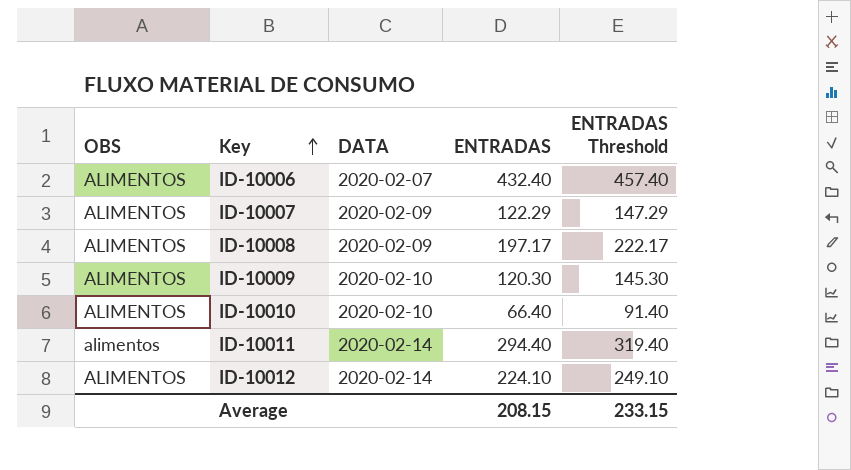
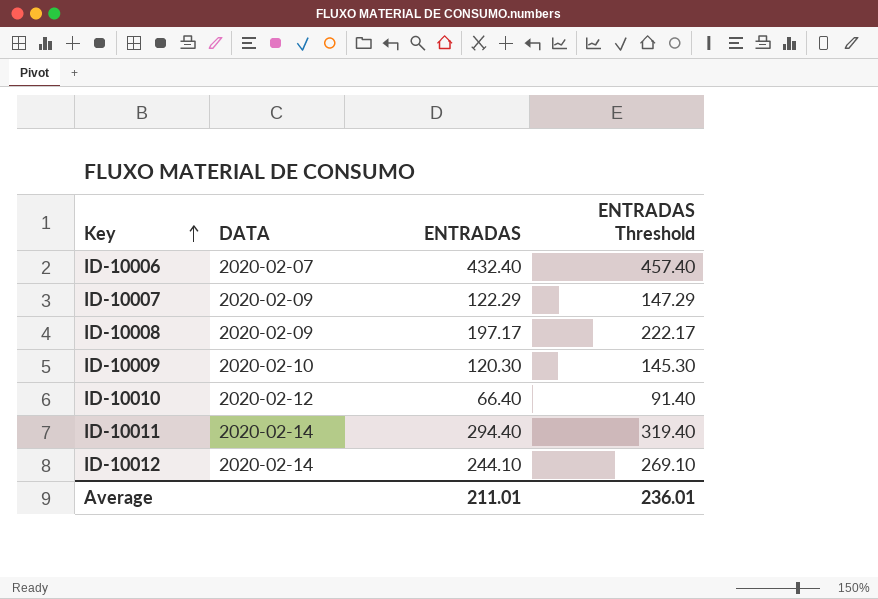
column OBS | position: 1 -> none
ID-10010 | DATA: 2020-02-10 -> 2020-02-12
ID-10012 | ENTRADAS: 224.10 -> 244.10
ID-10012 | ENTRADAS Threshold: 249.10 -> 269.10
Average | ENTRADAS: 208.15 -> 211.01
Average | ENTRADAS Threshold: 233.15 -> 236.01

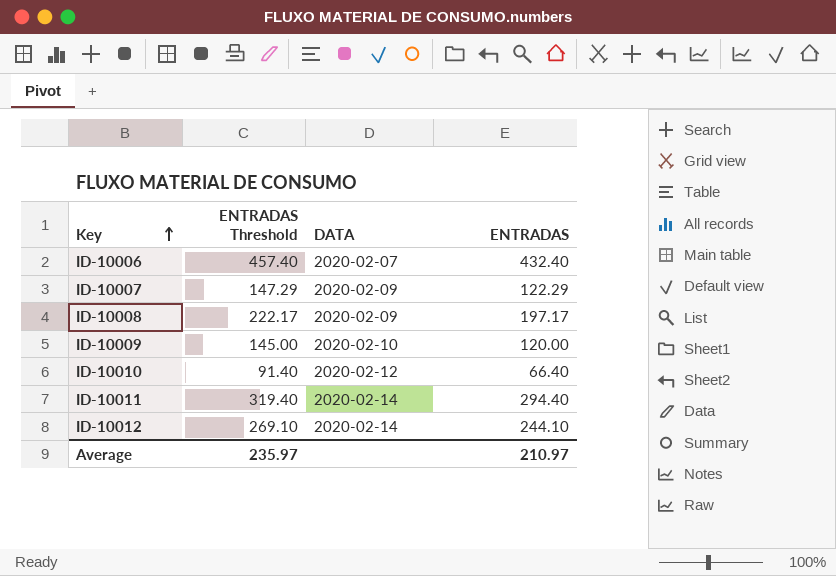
column ENTRADAS Threshold | position: 4 -> 2
ID-10009 | ENTRADAS Threshold: 145.30 -> 145.00
ID-10009 | ENTRADAS: 120.30 -> 120.00
Average | ENTRADAS Threshold: 236.01 -> 235.97
Average | ENTRADAS: 211.01 -> 210.97

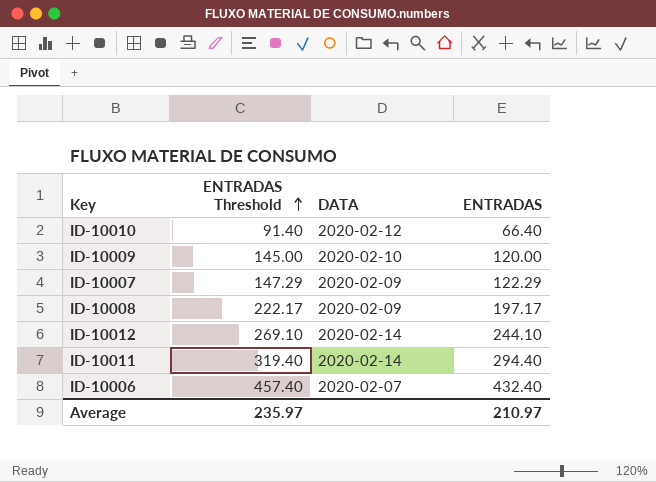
row order: Key ascending -> ENTRADAS Threshold ascending

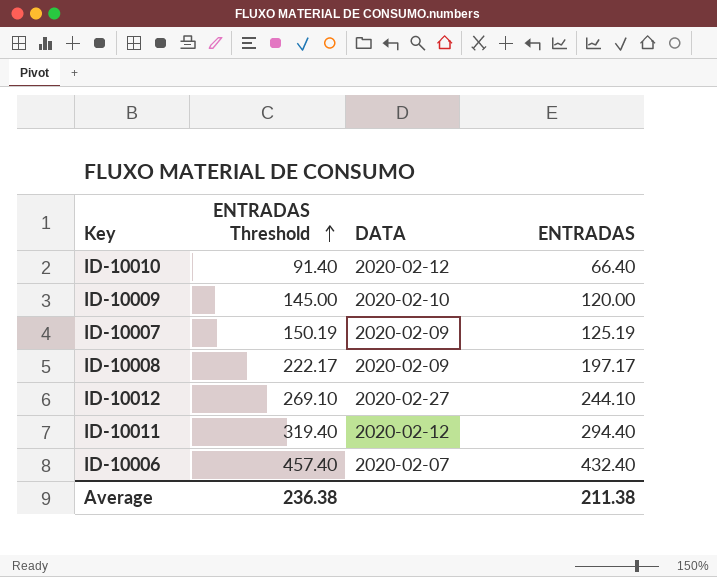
ID-10007 | ENTRADAS Threshold: 147.29 -> 150.19
ID-10007 | ENTRADAS: 122.29 -> 125.19
ID-10012 | DATA: 2020-02-14 -> 2020-02-27
ID-10011 | DATA: 2020-02-14 -> 2020-02-12
Average | ENTRADAS Threshold: 235.97 -> 236.38
Average | ENTRADAS: 210.97 -> 211.38

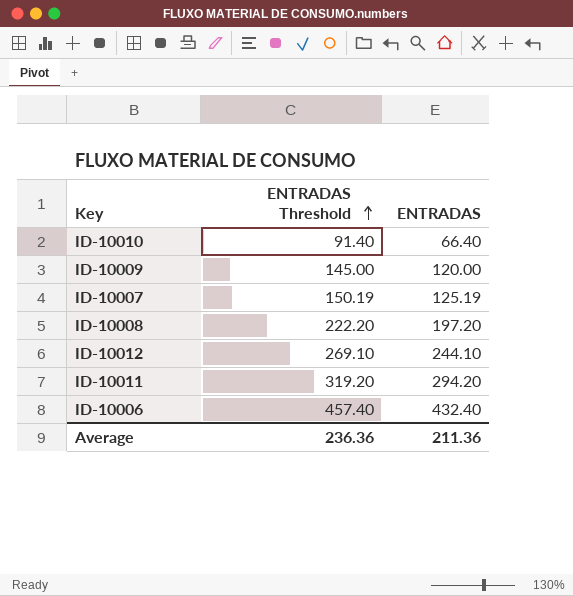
column DATA | position: 3 -> none
ID-10008 | ENTRADAS Threshold: 222.17 -> 222.20
ID-10008 | ENTRADAS: 197.17 -> 197.20
ID-10011 | ENTRADAS Threshold: 319.40 -> 319.20
ID-10011 | ENTRADAS: 294.40 -> 294.20
Average | ENTRADAS Threshold: 236.38 -> 236.36
Average | ENTRADAS: 211.38 -> 211.36

